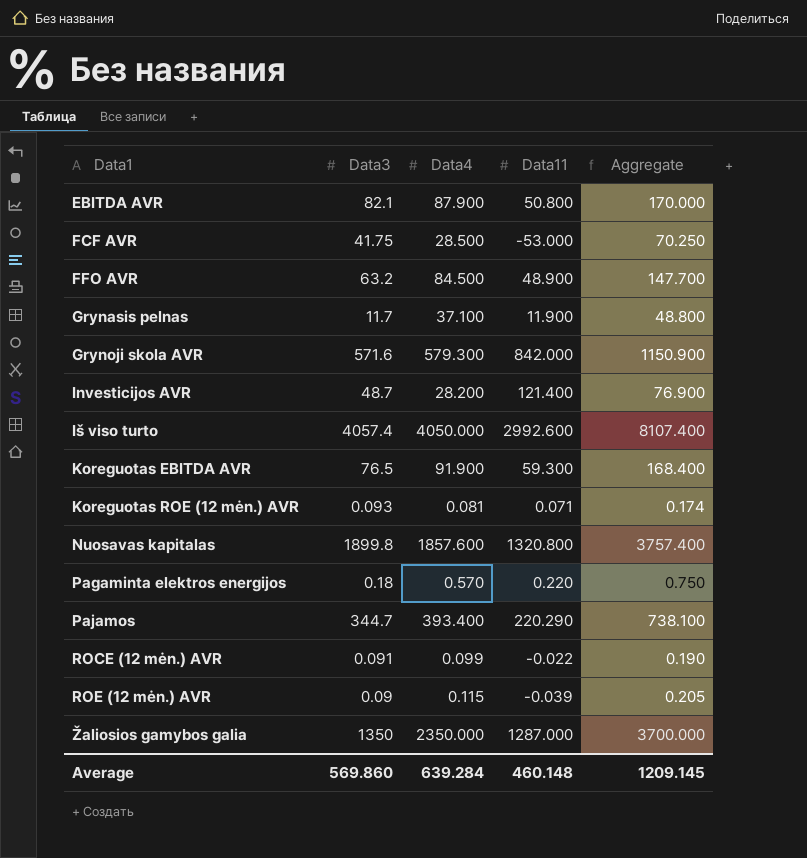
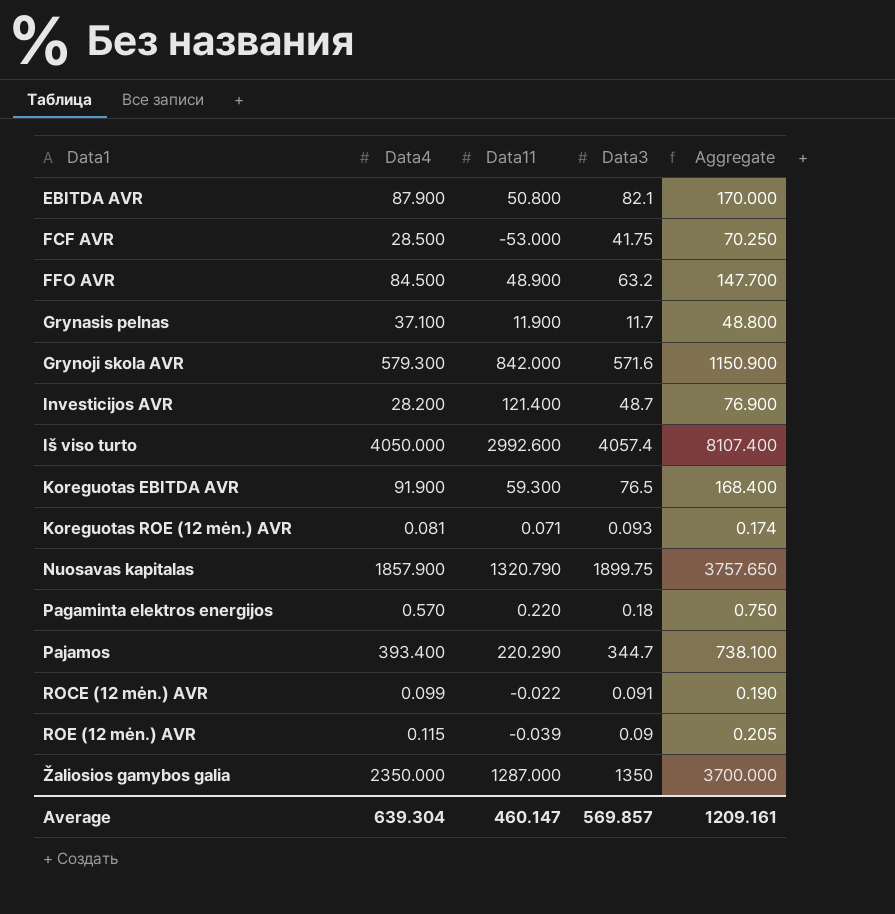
column Data3 | position: 2 -> 4
Nuosavas kapitalas | Data4: 1857.600 -> 1857.900
Nuosavas kapitalas | Data11: 1320.800 -> 1320.790
Nuosavas kapitalas | Data3: 1899.8 -> 1899.75
Nuosavas kapitalas | Aggregate: 3757.400 -> 3757.650
Average | Data4: 639.284 -> 639.304
Average | Data11: 460.148 -> 460.147
Average | Data3: 569.860 -> 569.857
Average | Aggregate: 1209.145 -> 1209.161

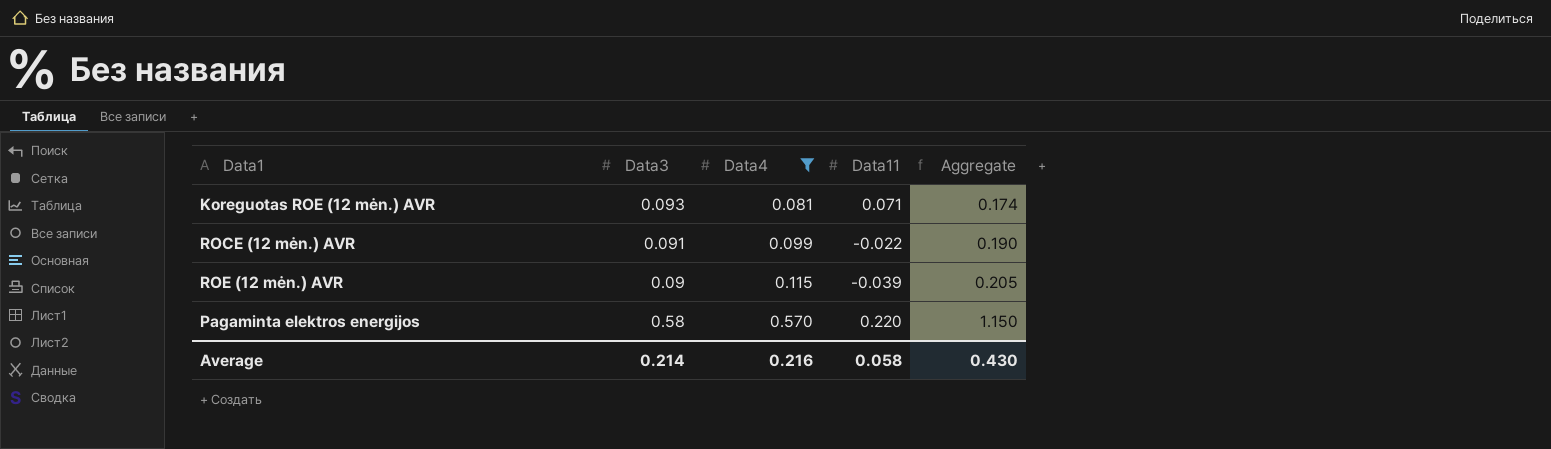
filter: none -> Data4 <= 0.570
row order: Data1 ascending -> Data4 ascending
column Data3 | position: 4 -> 2
Pagaminta elektros energijos | Data3: 0.18 -> 0.58
Pagaminta elektros energijos | Aggregate: 0.750 -> 1.150
Average | Data3: 569.857 -> 0.214
Average | Data4: 639.304 -> 0.216
Average | Data11: 460.147 -> 0.058
Average | Aggregate: 1209.161 -> 0.430

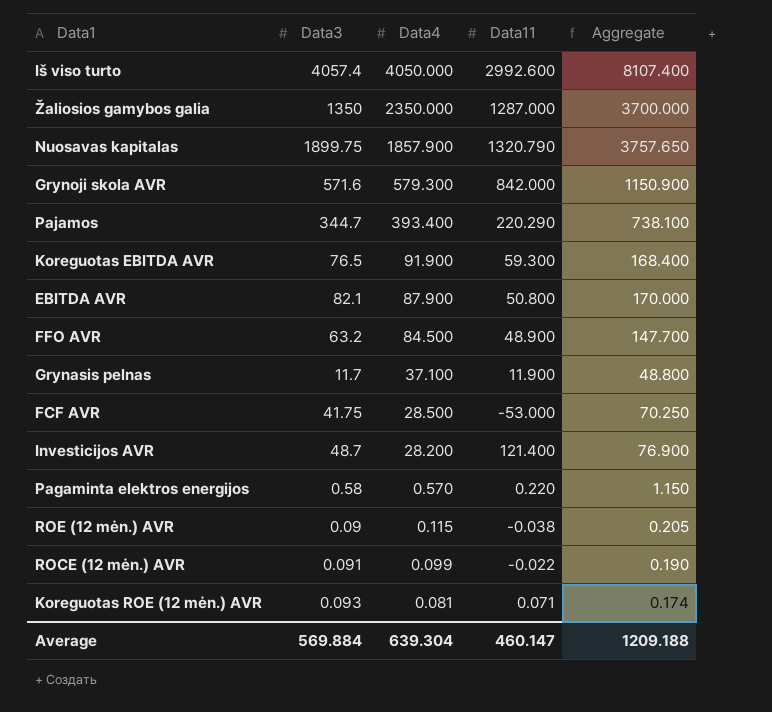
filter: Data4 <= 0.570 -> none
row order: Data4 ascending -> Data4 descending
ROE (12 mėn.) AVR | Data11: -0.039 -> -0.038
Average | Data3: 0.214 -> 569.884
Average | Data4: 0.216 -> 639.304
Average | Data11: 0.058 -> 460.147
Average | Aggregate: 0.430 -> 1209.188

